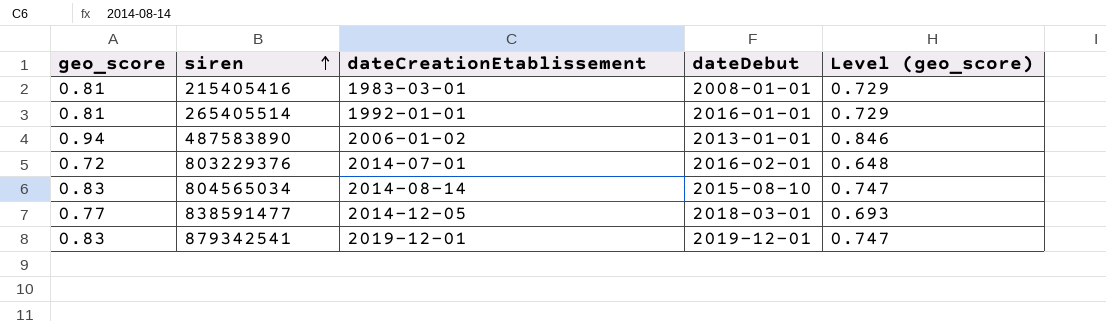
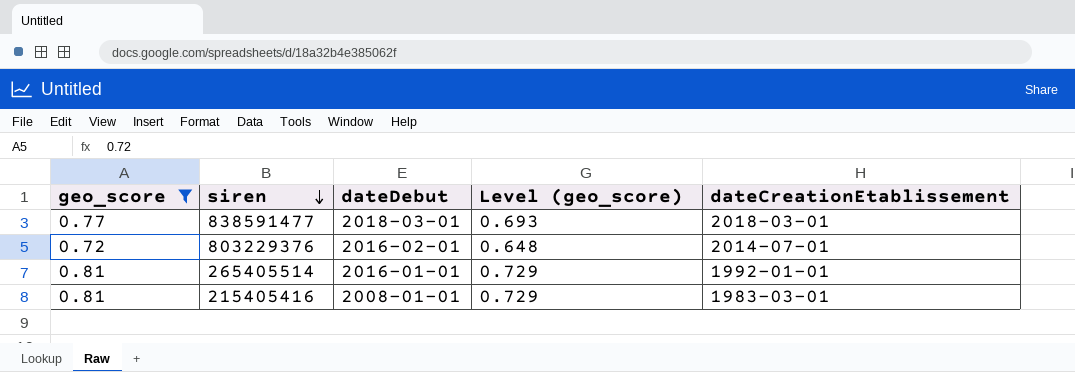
filter: none -> geo_score <= 0.81
row order: siren ascending -> siren descending
column dateCreationEtablissement | position: 3 -> 5
838591477 | dateCreationEtablissement: 2014-12-05 -> 2018-03-01

